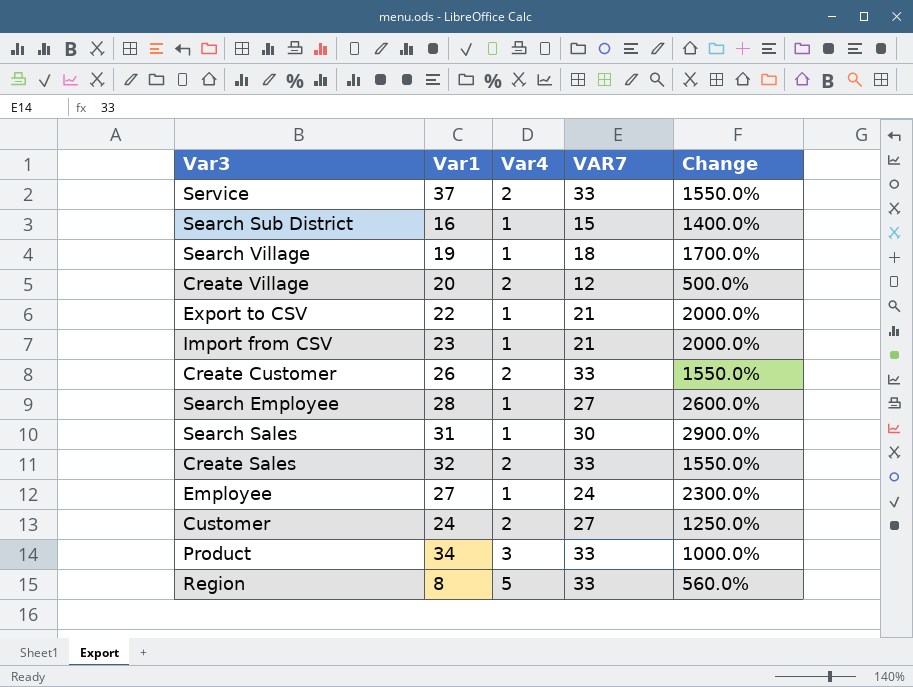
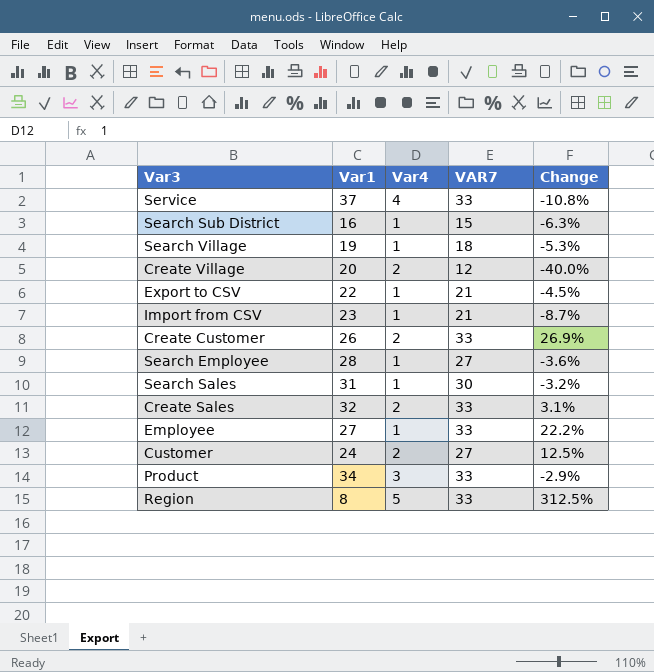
column Change | formula: ([VAR7] - [Var4]) / [Var4] -> ([VAR7] - [Var1]) / [Var1]
Service | Var4: 2 -> 4
Employee | VAR7: 24 -> 33

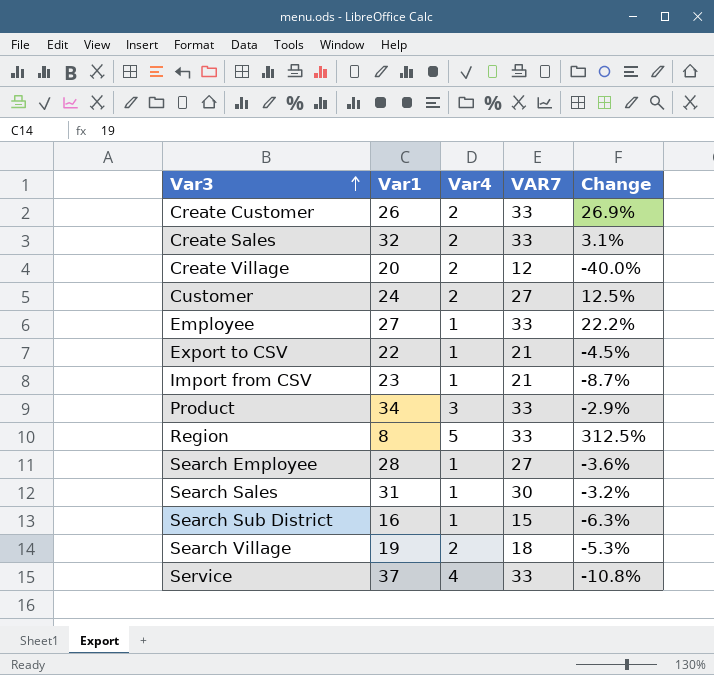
row order: none -> Var3 ascending
Search Village | Var4: 1 -> 2

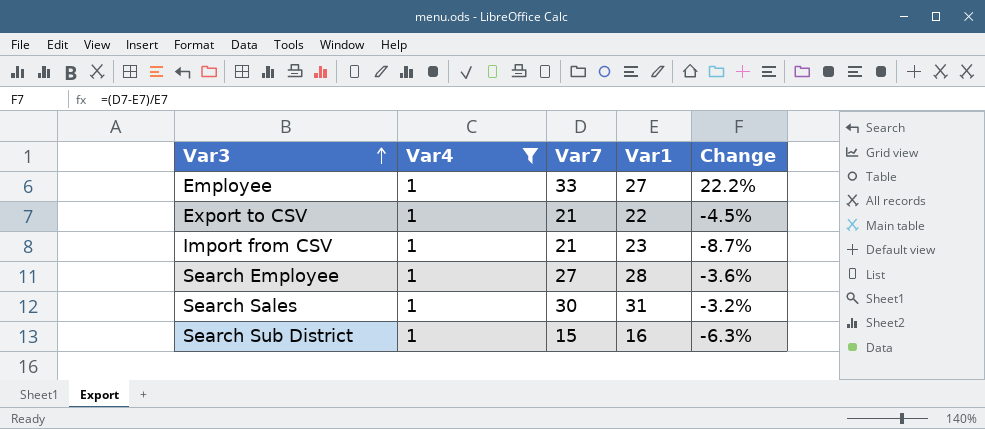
filter: none -> Var4 = 1
column name: VAR7 -> Var7
column Var1 | position: 2 -> 4

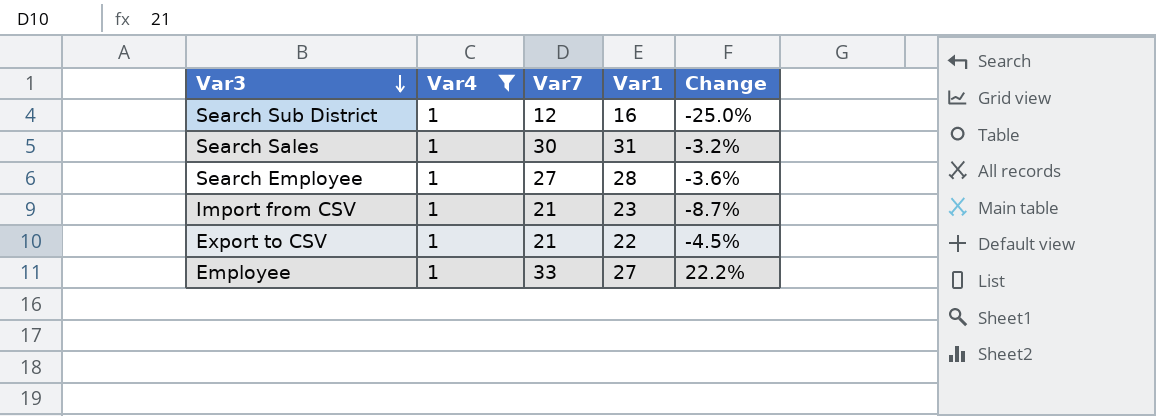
row order: Var3 ascending -> Var3 descending
Search Sub District | Var7: 15 -> 12
Search Sub District | Change: -6.3% -> -25.0%

